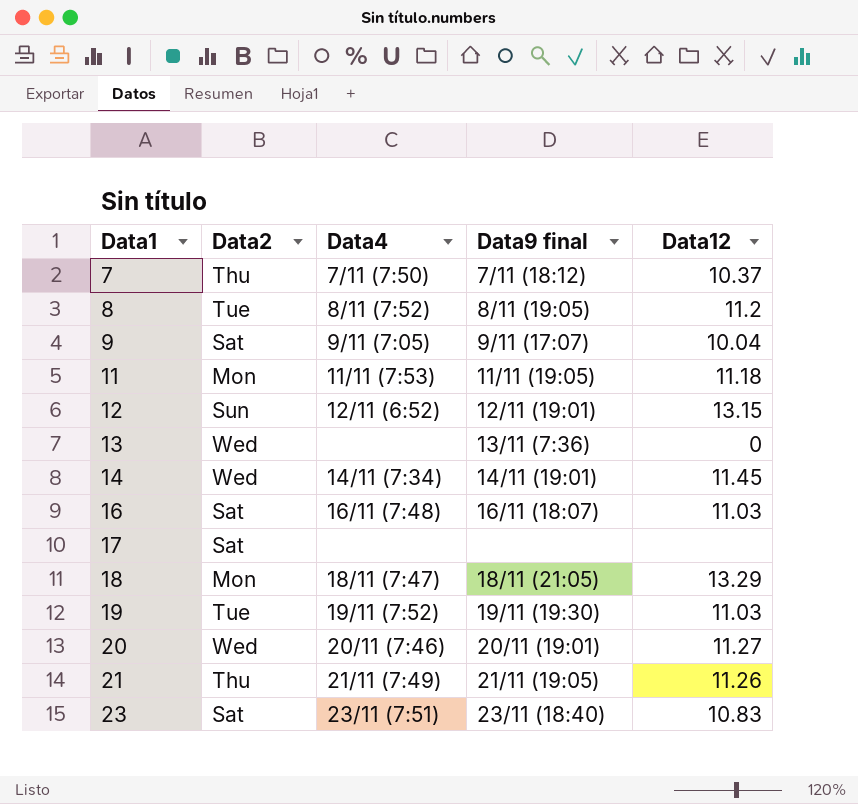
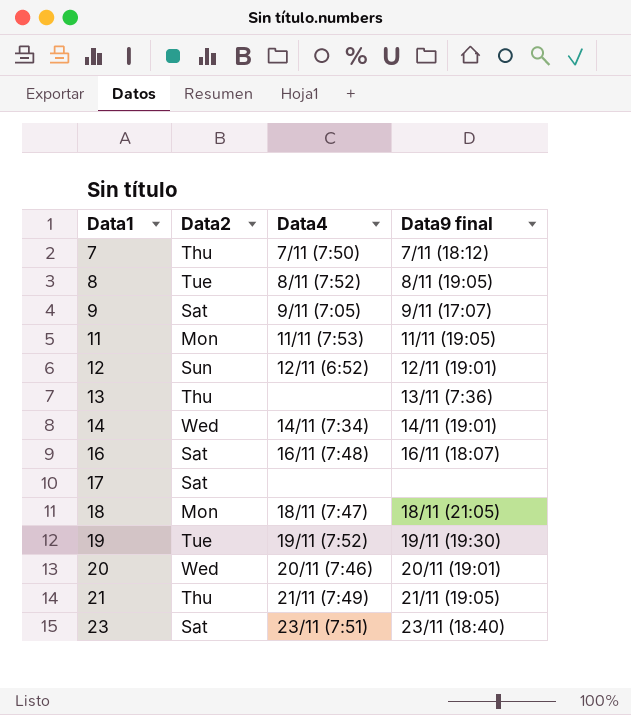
column Data12 | position: 5 -> none
13 | Data2: Wed -> Thu

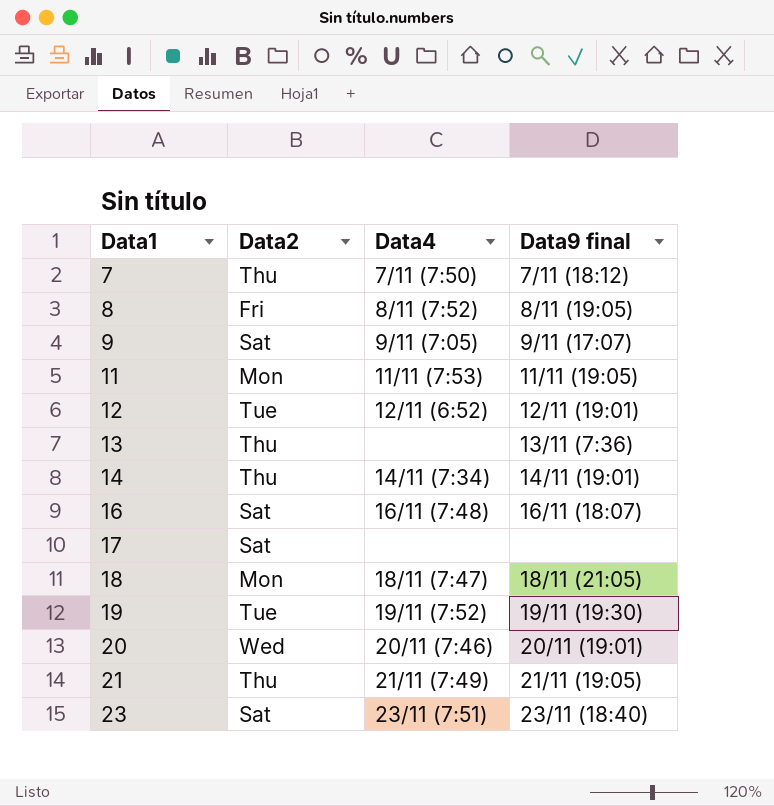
8 | Data2: Tue -> Fri
12 | Data2: Sun -> Tue
14 | Data2: Wed -> Thu

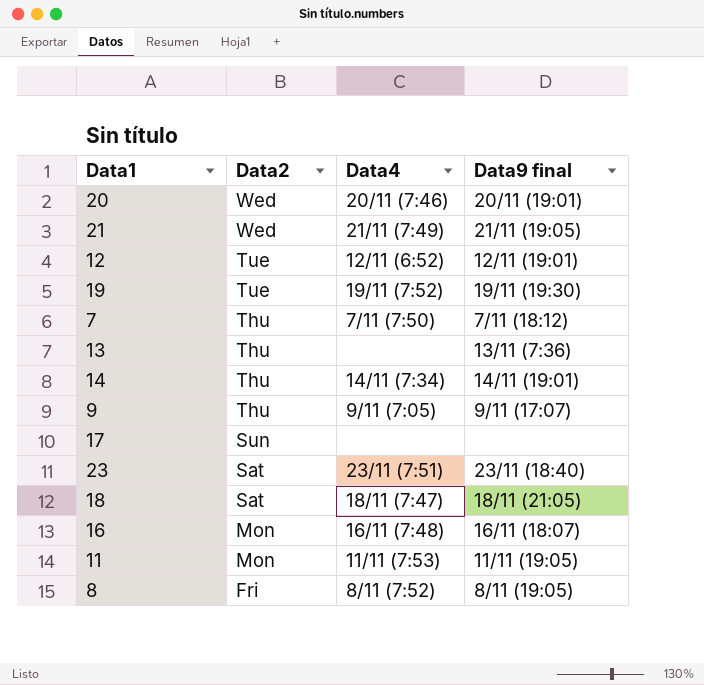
row order: Data1 ascending -> Data2 descending
21 | Data2: Thu -> Wed
9 | Data2: Sat -> Thu
17 | Data2: Sat -> Sun
18 | Data2: Mon -> Sat
16 | Data2: Sat -> Mon

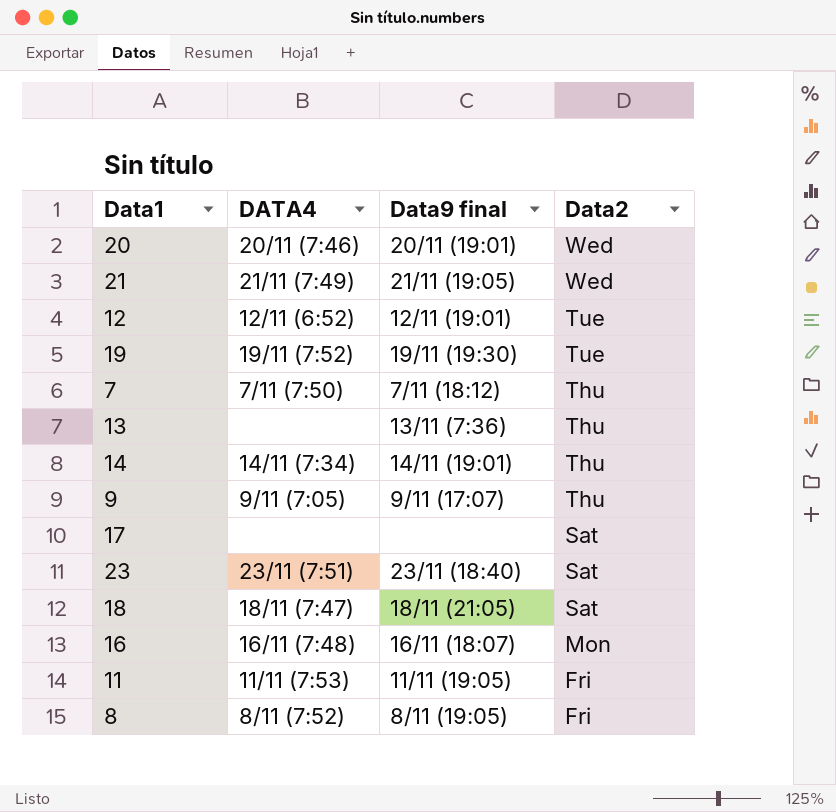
column name: Data4 -> DATA4
column Data2 | position: 2 -> 4
17 | Data2: Sun -> Sat
11 | Data2: Mon -> Fri

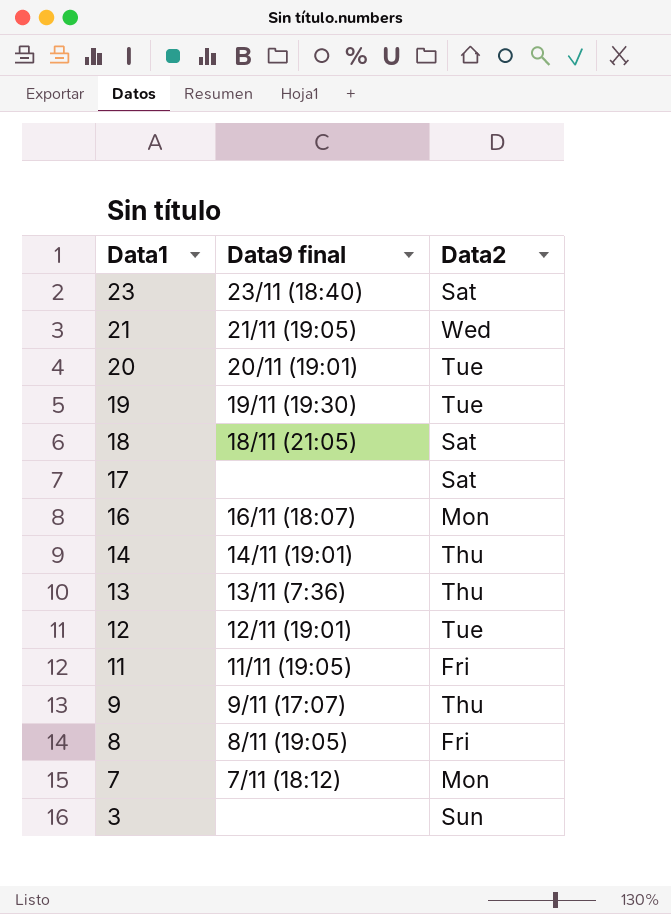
row order: Data2 descending -> Data1 descending
column DATA4 | position: 2 -> none
20 | Data2: Wed -> Tue
7 | Data2: Thu -> Mon
row 3: none -> none | Sun

